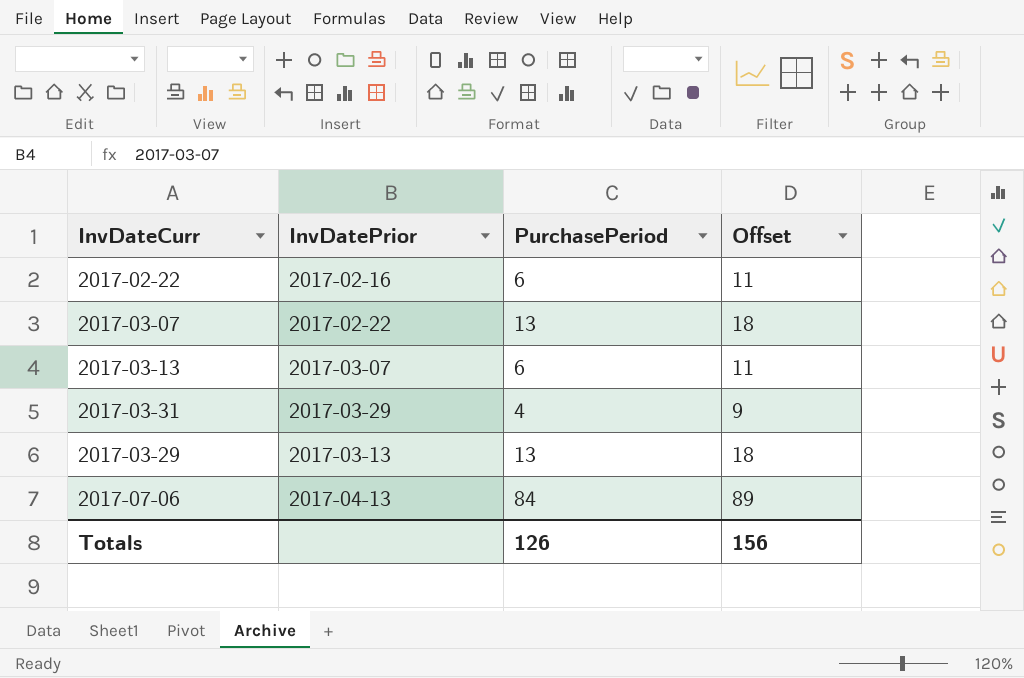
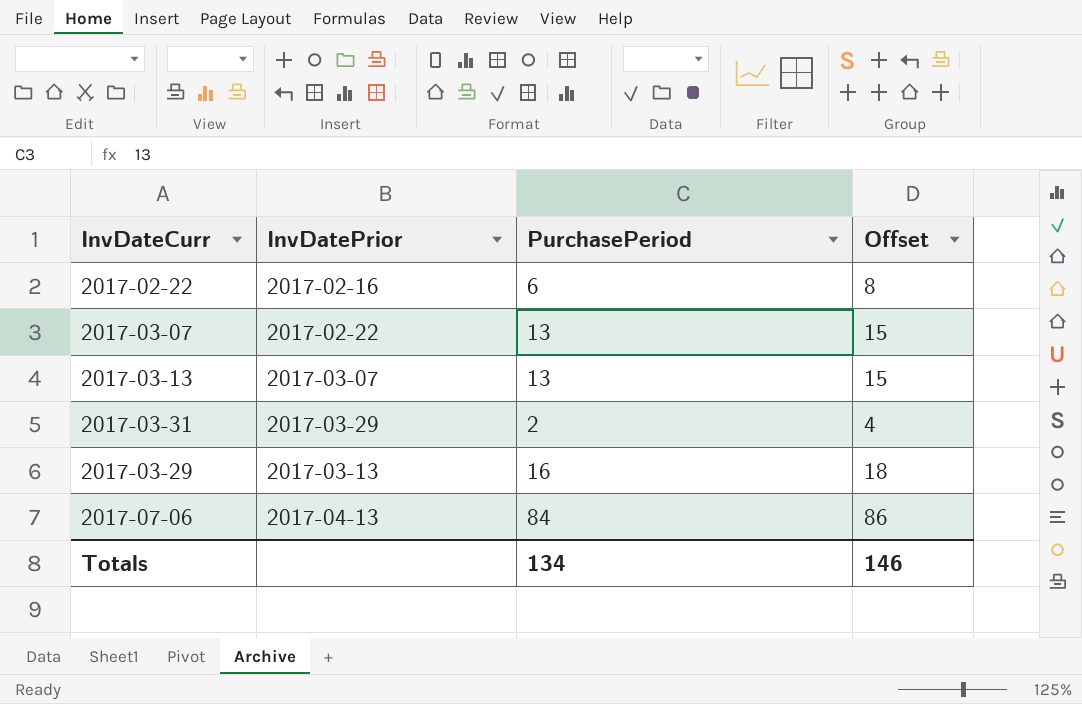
column Offset | formula: [PurchasePeriod] + 5 -> [PurchasePeriod] + 2
2017-03-13 | PurchasePeriod: 6 -> 13
2017-03-31 | PurchasePeriod: 4 -> 2
2017-03-29 | PurchasePeriod: 13 -> 16
Totals | PurchasePeriod: 126 -> 134
Totals | Offset: 156 -> 146

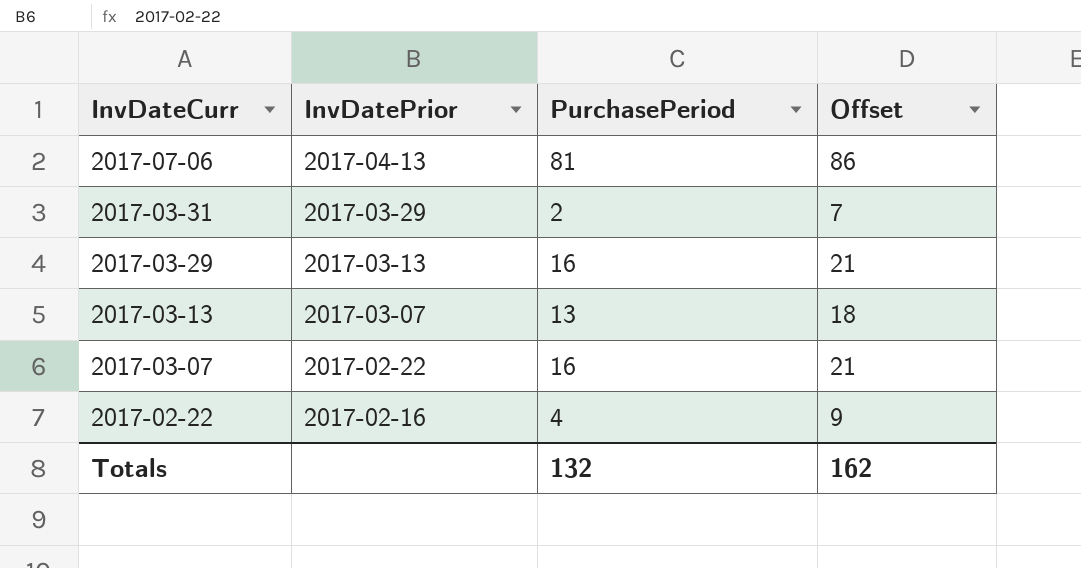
row order: none -> InvDateCurr descending
column Offset | formula: [PurchasePeriod] + 2 -> [PurchasePeriod] + 5
2017-07-06 | PurchasePeriod: 84 -> 81
2017-03-07 | PurchasePeriod: 13 -> 16
2017-02-22 | PurchasePeriod: 6 -> 4
Totals | PurchasePeriod: 134 -> 132
Totals | Offset: 146 -> 162

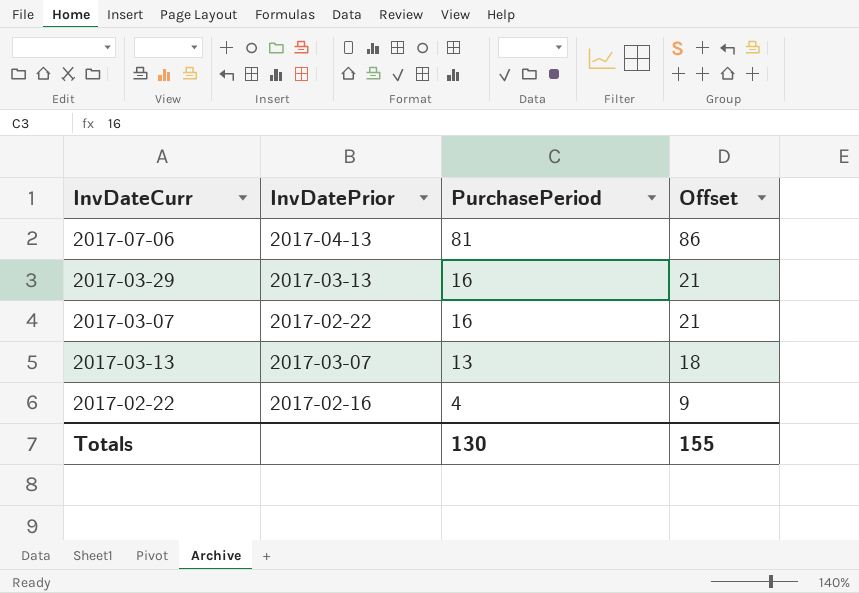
row order: InvDateCurr descending -> PurchasePeriod descending
row 2017-03-31: 2017-03-29 | 2 | 7 -> none
Totals | PurchasePeriod: 132 -> 130
Totals | Offset: 162 -> 155

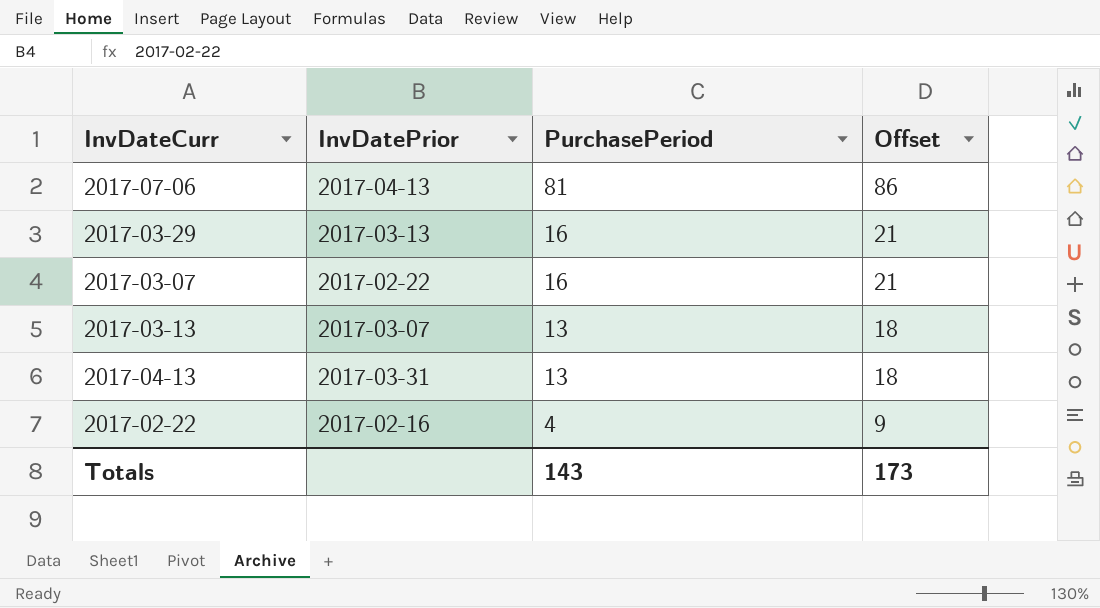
row 2017-04-13: none -> 2017-03-31 | 13 | 18
Totals | PurchasePeriod: 130 -> 143
Totals | Offset: 155 -> 173

